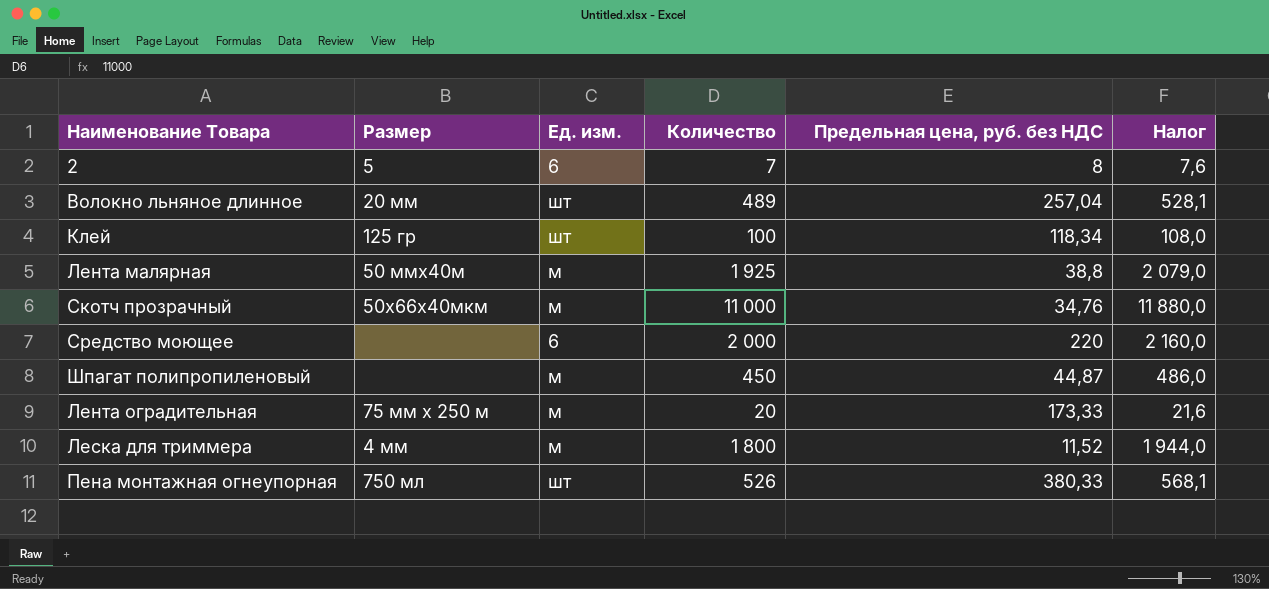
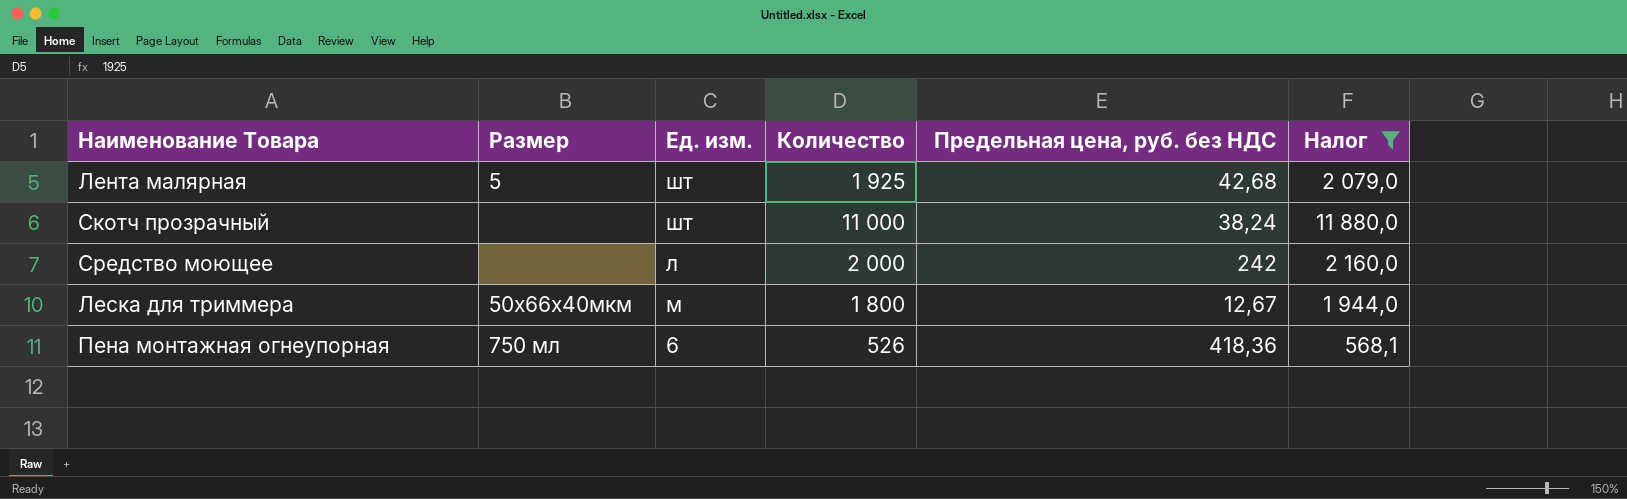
filter: none -> Налог >= 568,1
Лента малярная | Размер: 50 ммх40м -> 5
Лента малярная | Ед. изм.: м -> шт
Лента малярная | Предельная цена, руб. без НДС: 38,8 -> 42,68
Скотч прозрачный | Размер: 50х66х40мкм -> none
Скотч прозрачный | Ед. изм.: м -> шт
Скотч прозрачный | Предельная цена, руб. без НДС: 34,76 -> 38,24
Средство моющее | Ед. изм.: 6 -> л
Средство моющее | Предельная цена, руб. без НДС: 220 -> 242
Леска для триммера | Размер: 4 мм -> 50х66х40мкм
Леска для триммера | Предельная цена, руб. без НДС: 11,52 -> 12,67
Пена монтажная огнеупорная | Ед. изм.: шт -> 6
Пена монтажная огнеупорная | Предельная цена, руб. без НДС: 380,33 -> 418,36

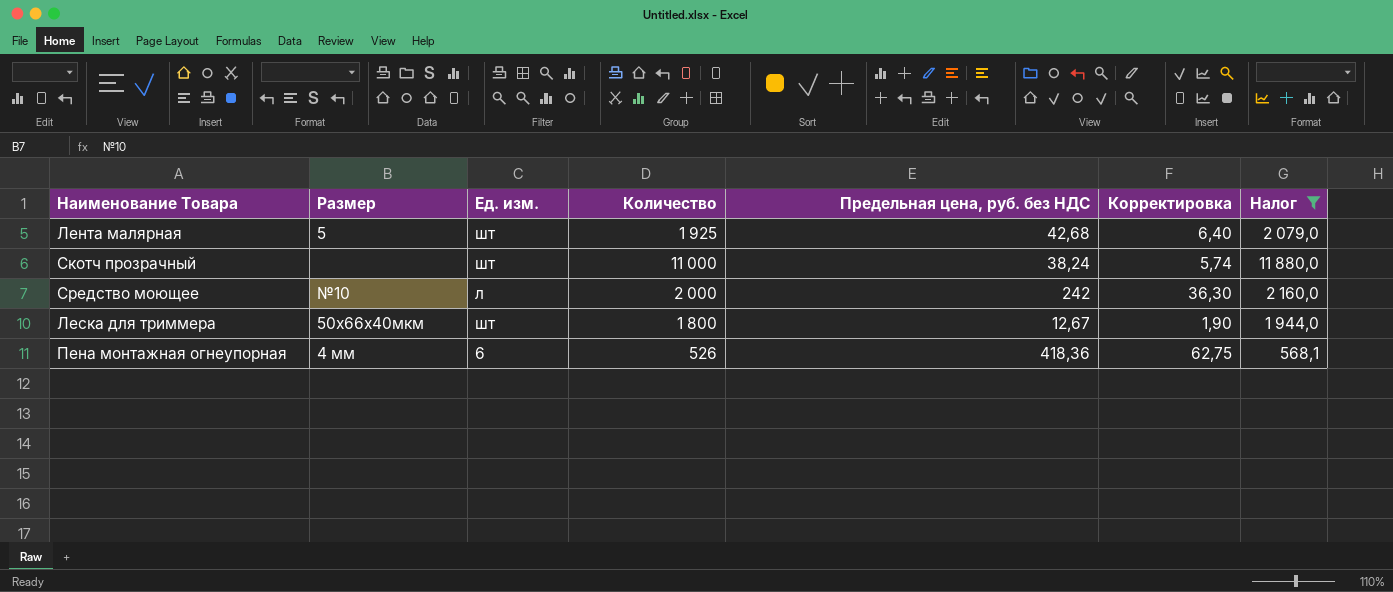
column Корректировка | formula: none -> [Предельная цена, руб. без НДС] * 0,15
Средство моющее | Размер: none -> №10
Леска для триммера | Ед. изм.: м -> шт
Пена монтажная огнеупорная | Размер: 750 мл -> 4 мм

